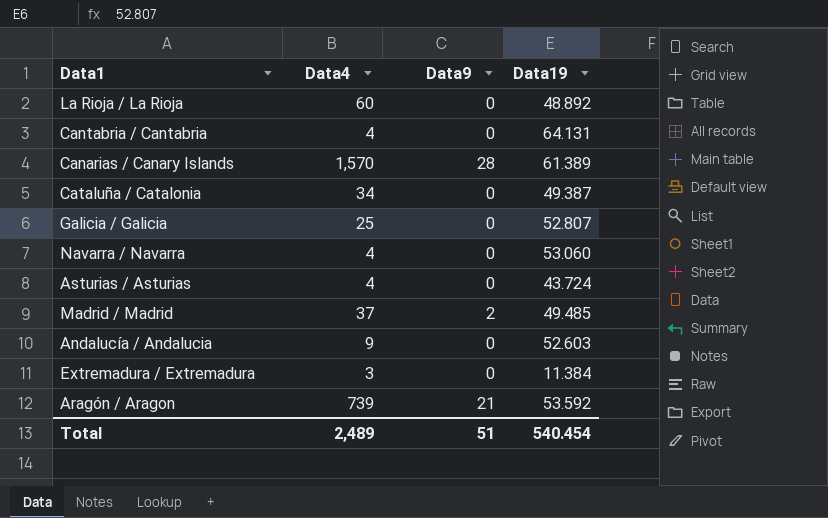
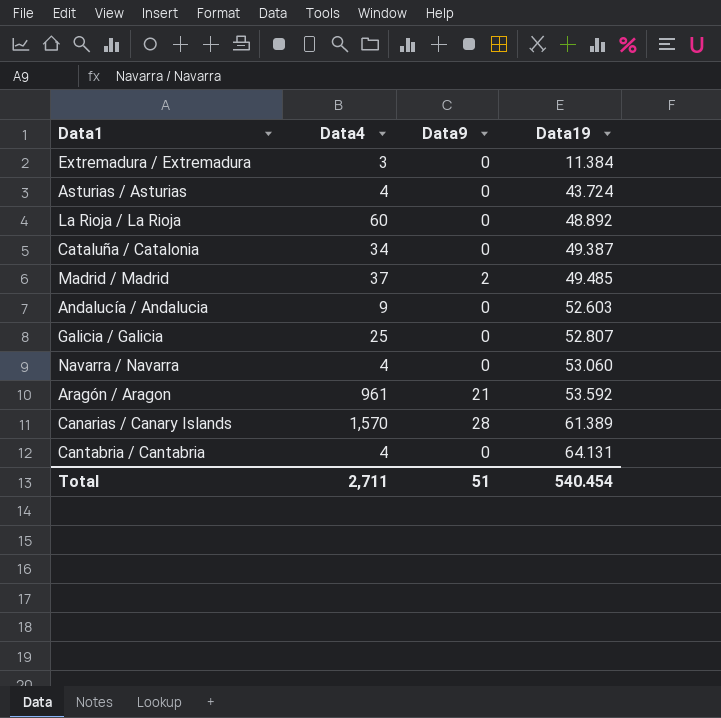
row order: none -> Data19 ascending
Aragón / Aragon | Data4: 739 -> 961
Total | Data4: 2,489 -> 2,711

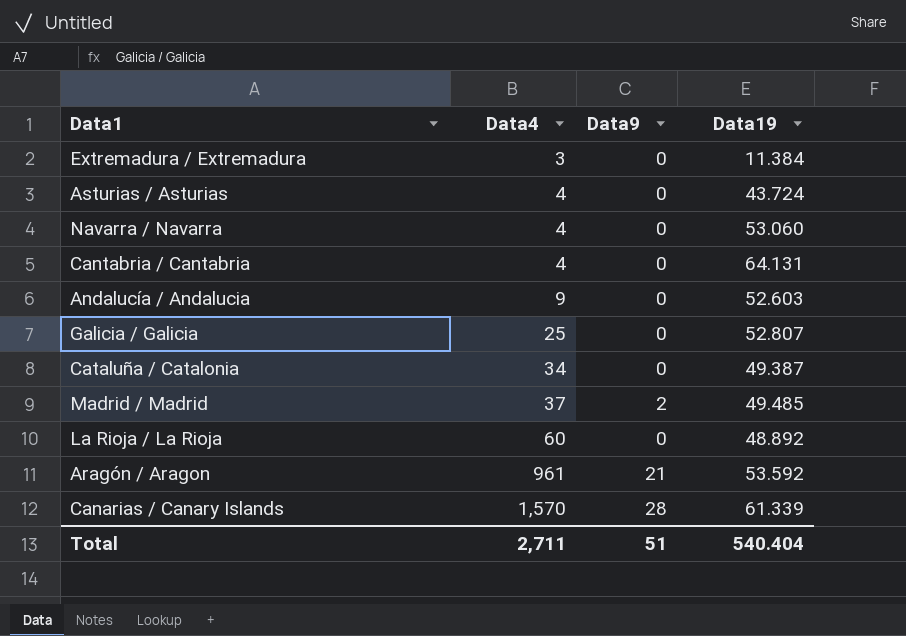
row order: Data19 ascending -> Data4 ascending
Canarias / Canary Islands | Data19: 61.389 -> 61.339
Total | Data19: 540.454 -> 540.404

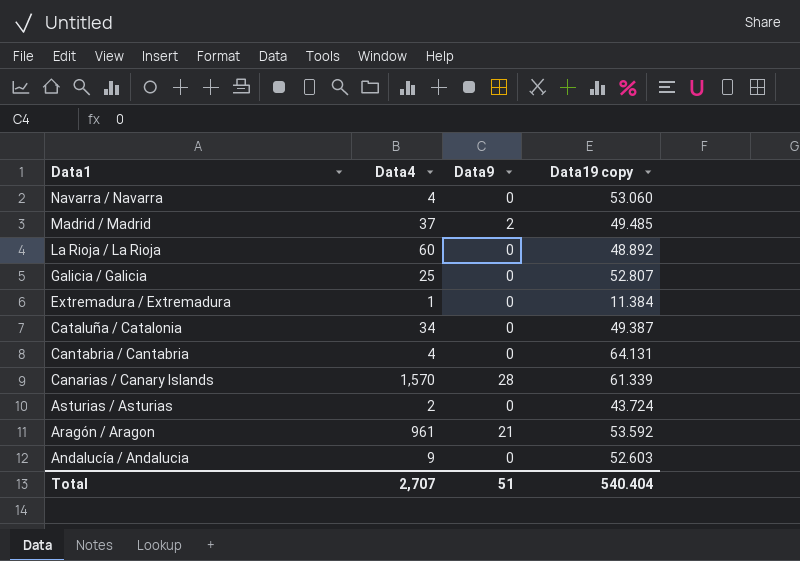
row order: Data4 ascending -> Data1 descending
column name: Data19 -> Data19 copy
Extremadura / Extremadura | Data4: 3 -> 1
Asturias / Asturias | Data4: 4 -> 2
Total | Data4: 2,711 -> 2,707

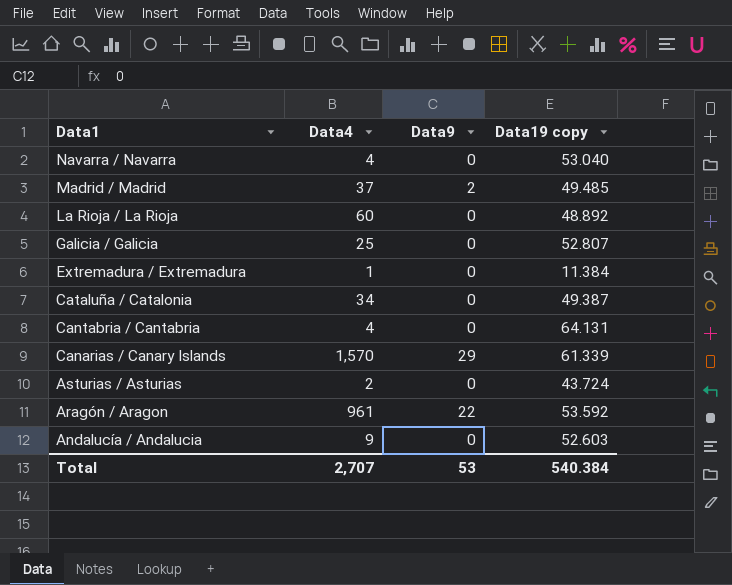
Navarra / Navarra | Data19 copy: 53.060 -> 53.040
Canarias / Canary Islands | Data9: 28 -> 29
Aragón / Aragon | Data9: 21 -> 22
Total | Data9: 51 -> 53
Total | Data19 copy: 540.404 -> 540.384

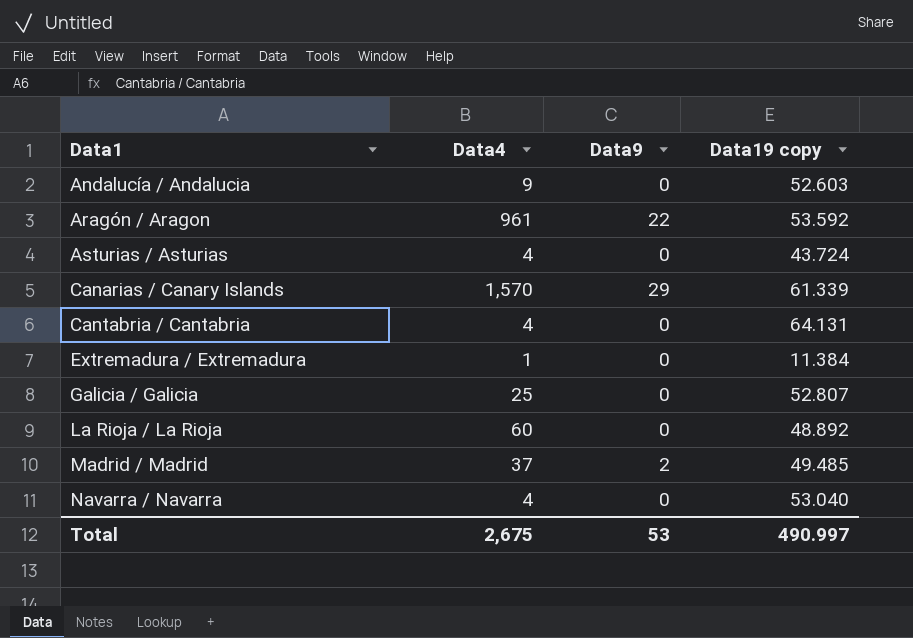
row order: Data1 descending -> Data1 ascending
row Cataluña / Catalonia: 34 | 0 | 49.387 -> none
Asturias / Asturias | Data4: 2 -> 4
Total | Data4: 2,707 -> 2,675
Total | Data19 copy: 540.384 -> 490.997

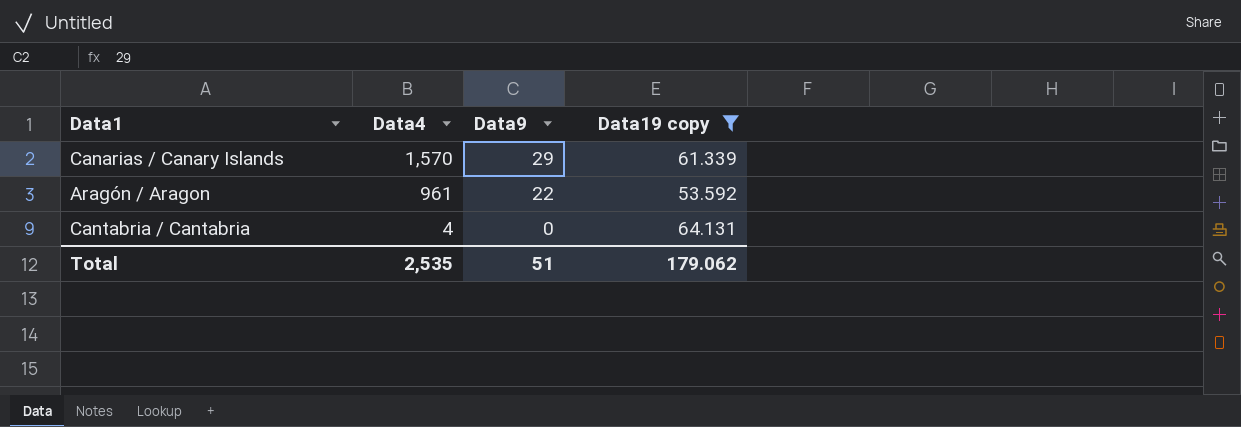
filter: none -> Data19 copy >= 53.592
row order: Data1 ascending -> Data4 descending
Total | Data4: 2,675 -> 2,535
Total | Data9: 53 -> 51
Total | Data19 copy: 490.997 -> 179.062

